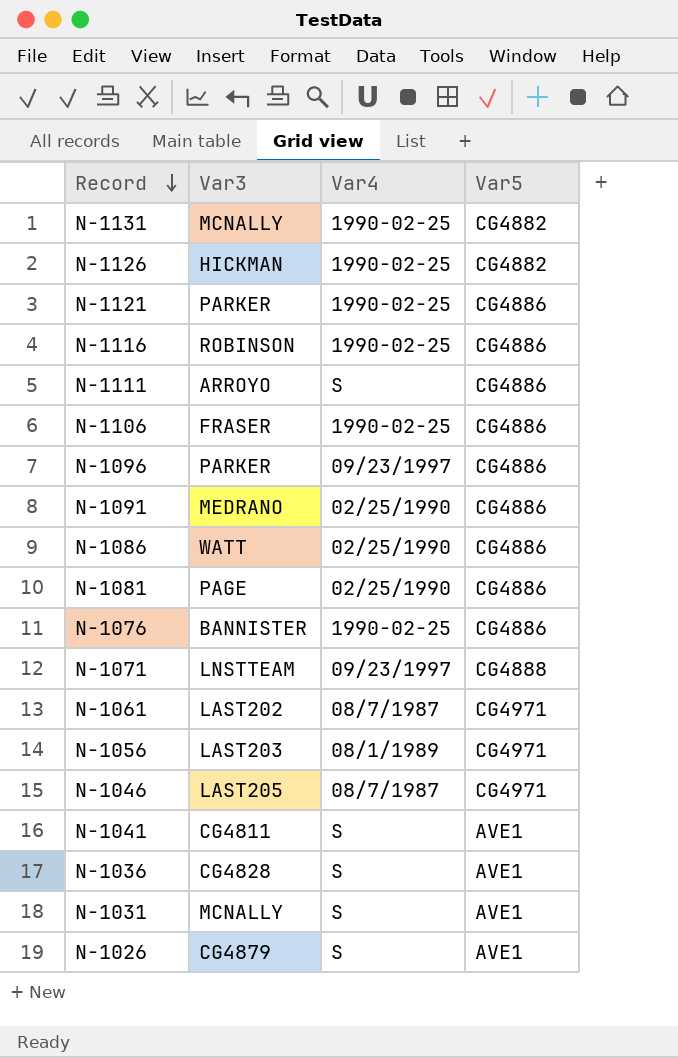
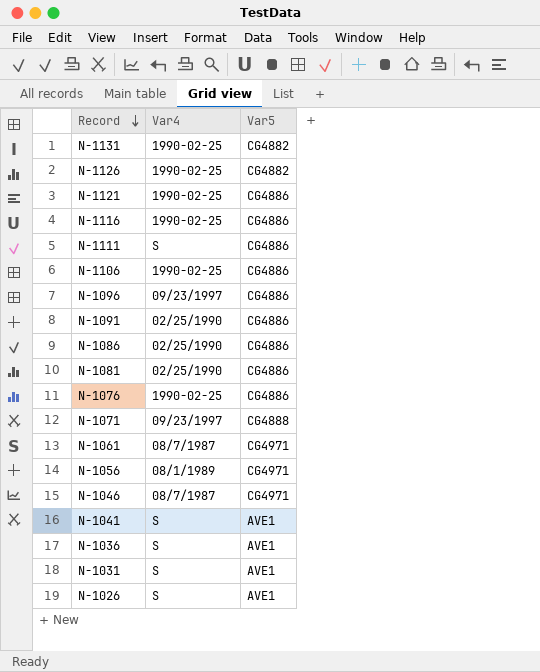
column Var3 | position: 2 -> none

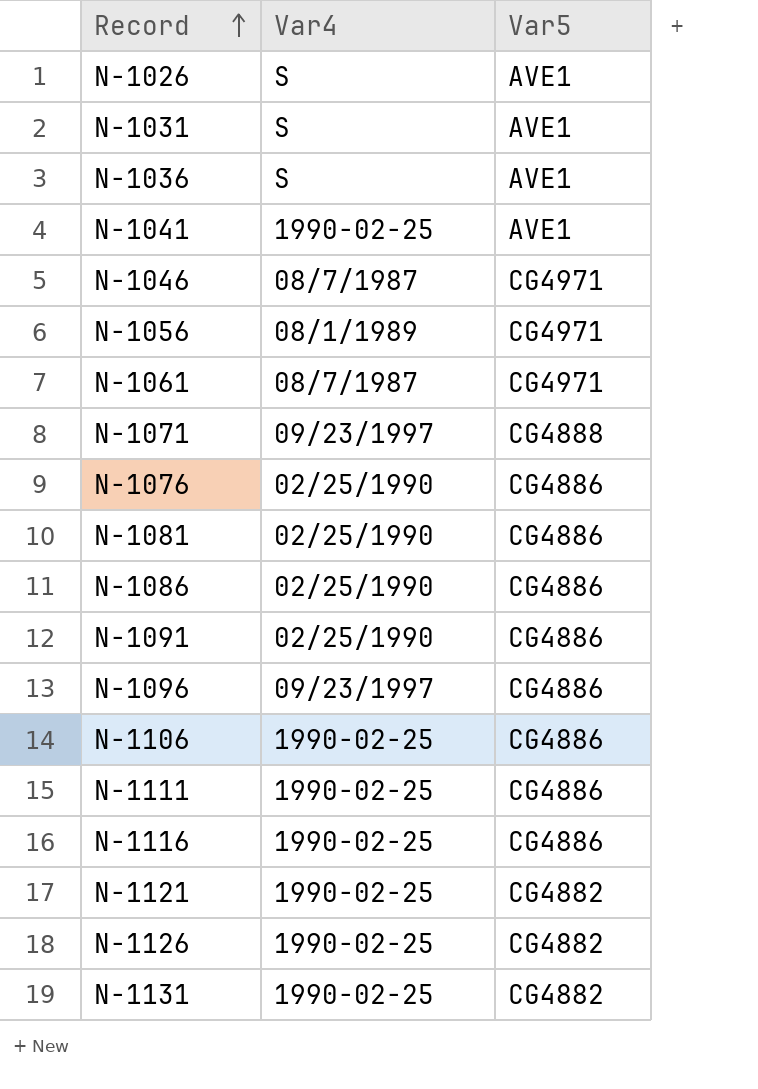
row order: Record descending -> Record ascending
N-1041 | Var4: S -> 1990-02-25
N-1076 | Var4: 1990-02-25 -> 02/25/1990
N-1111 | Var4: S -> 1990-02-25
N-1121 | Var5: CG4886 -> CG4882

